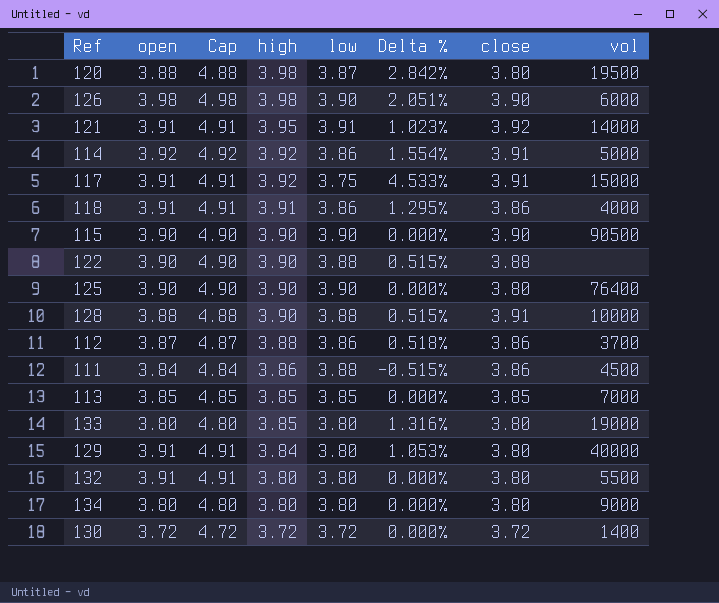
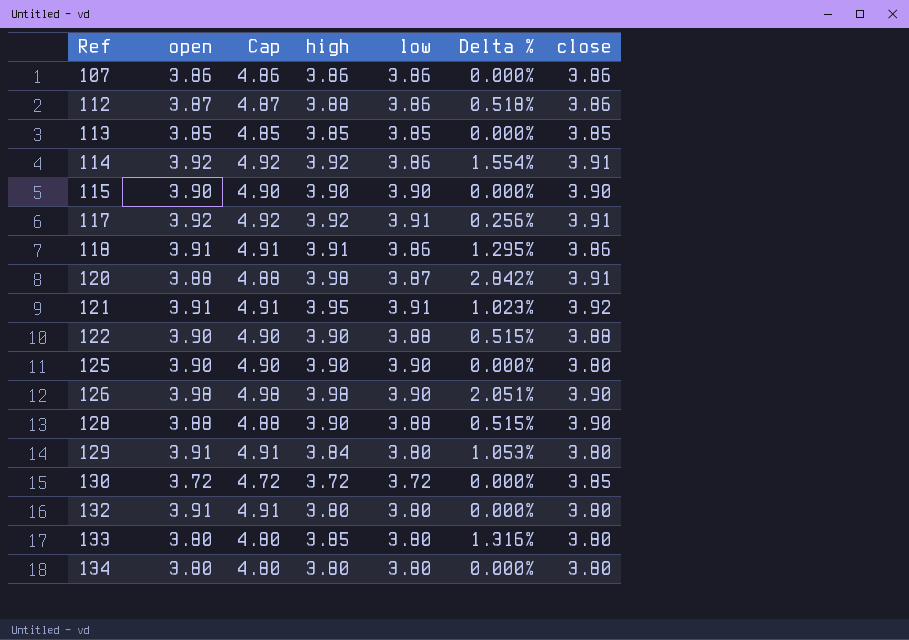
row order: high descending -> Ref ascending
column vol | position: 8 -> none
row 111: 3.84 | 4.84 | 3.86 | 3.88 | -0.515% | 3.86 | 4500 -> none
row 107: none -> 3.86 | 4.86 | 3.86 | 3.86 | 0.000% | 3.86
117 | open: 3.91 -> 3.92
117 | Cap: 4.91 -> 4.92
117 | low: 3.75 -> 3.91
117 | Delta %: 4.533% -> 0.256%
120 | close: 3.80 -> 3.91
128 | close: 3.91 -> 3.90
130 | close: 3.72 -> 3.85

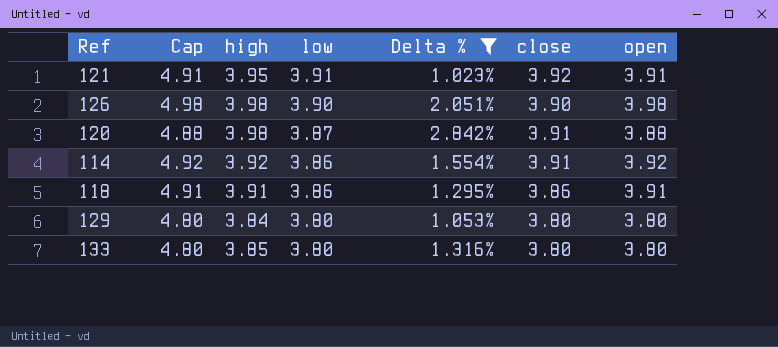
filter: none -> Delta % >= 1.023%
row order: Ref ascending -> low descending
column open | position: 2 -> 7
129 | Cap: 4.91 -> 4.80
129 | open: 3.91 -> 3.80

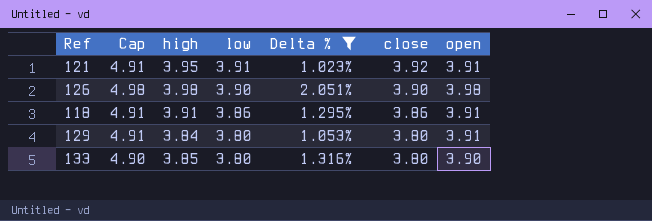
row 120: 4.88 | 3.98 | 3.87 | 2.842% | 3.91 | 3.88 -> none
row 114: 4.92 | 3.92 | 3.86 | 1.554% | 3.91 | 3.92 -> none
129 | Cap: 4.80 -> 4.91
129 | open: 3.80 -> 3.91
133 | Cap: 4.80 -> 4.90
133 | open: 3.80 -> 3.90

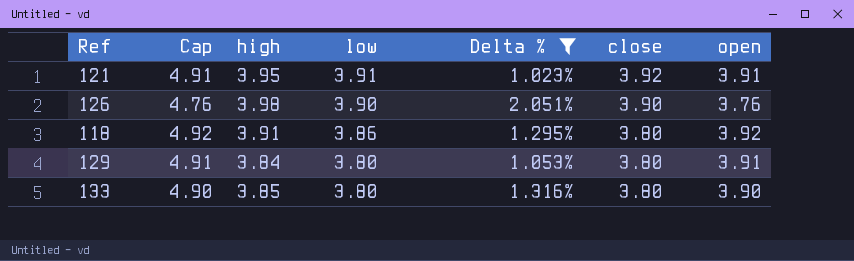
126 | Cap: 4.98 -> 4.76
126 | open: 3.98 -> 3.76
118 | Cap: 4.91 -> 4.92
118 | close: 3.86 -> 3.80
118 | open: 3.91 -> 3.92

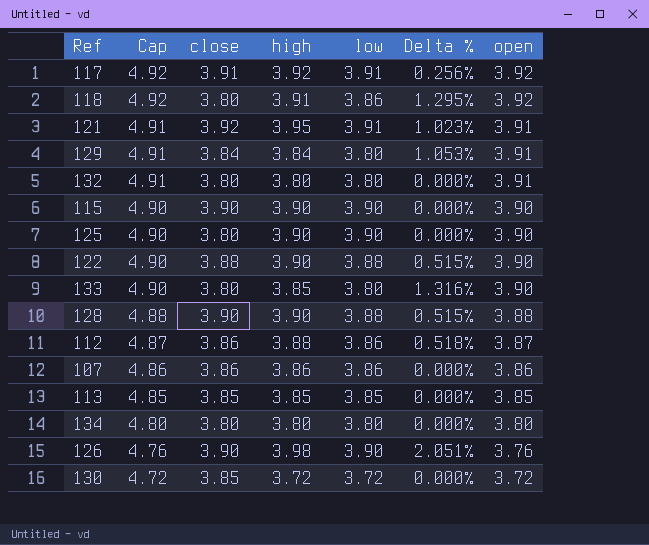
filter: Delta % >= 1.023% -> none
row order: low descending -> Cap descending
column close | position: 6 -> 3
129 | close: 3.80 -> 3.84

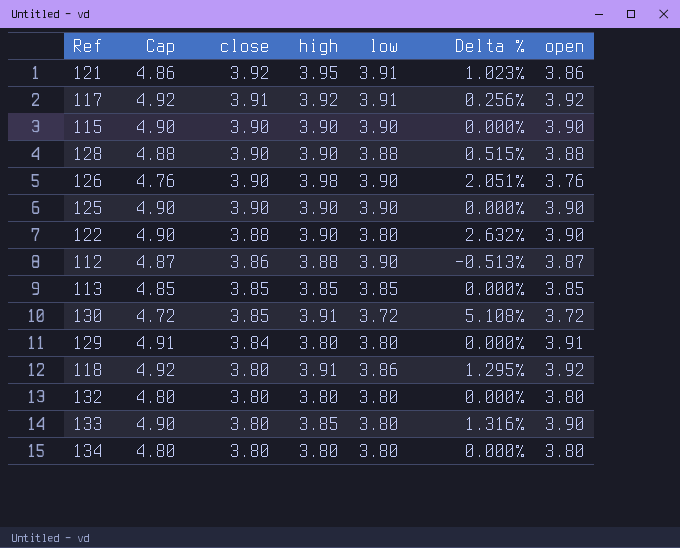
row order: Cap descending -> close descending
row 107: 4.86 | 3.86 | 3.86 | 3.86 | 0.000% | 3.86 -> none
121 | Cap: 4.91 -> 4.86
121 | open: 3.91 -> 3.86
125 | close: 3.80 -> 3.90
122 | low: 3.88 -> 3.80
122 | Delta %: 0.515% -> 2.632%
112 | low: 3.86 -> 3.90
112 | Delta %: 0.518% -> -0.513%
130 | high: 3.72 -> 3.91
130 | Delta %: 0.000% -> 5.108%
129 | high: 3.84 -> 3.80
129 | Delta %: 1.053% -> 0.000%
132 | Cap: 4.91 -> 4.80
132 | open: 3.91 -> 3.80

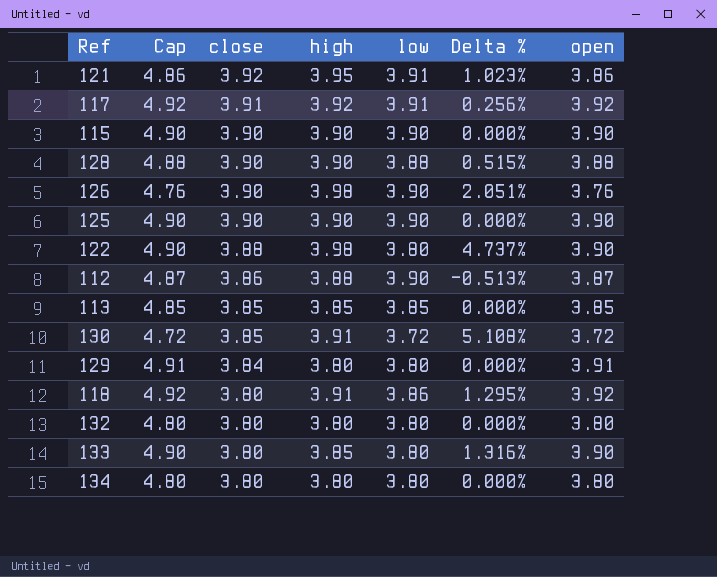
122 | high: 3.90 -> 3.98
122 | Delta %: 2.632% -> 4.737%

